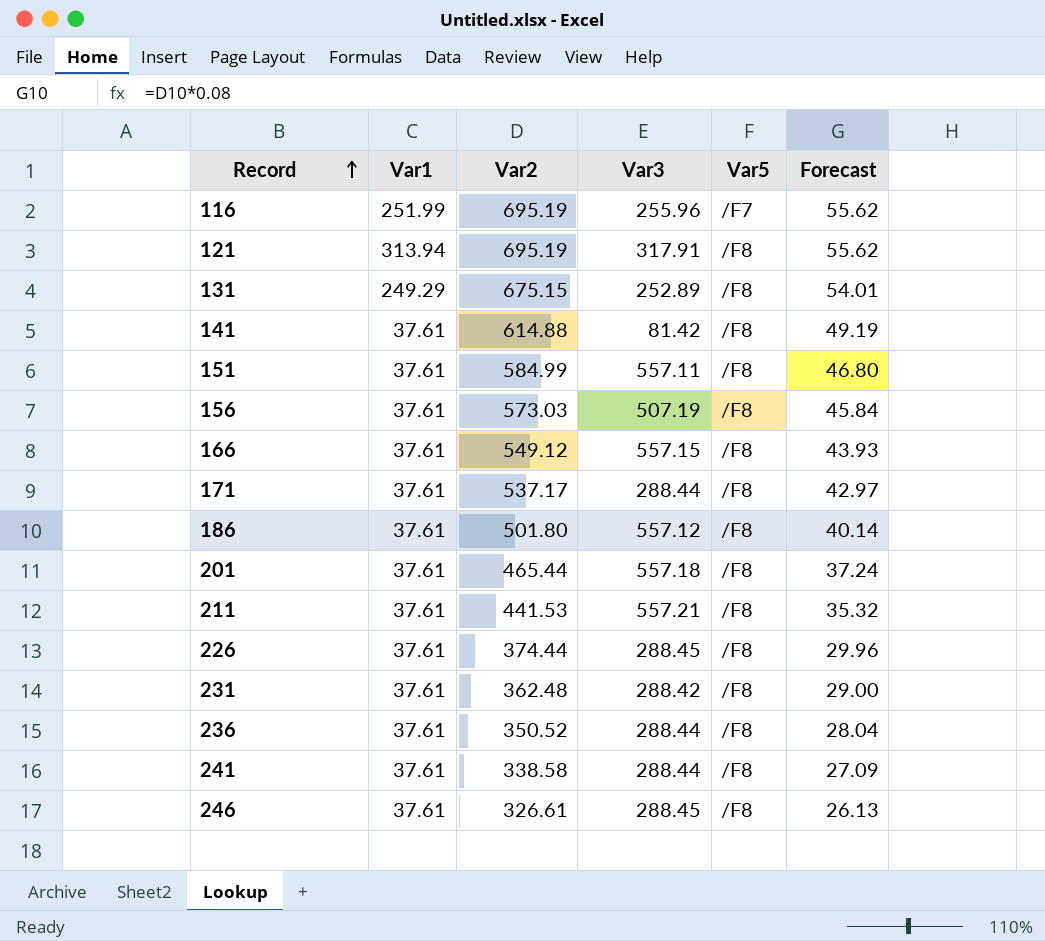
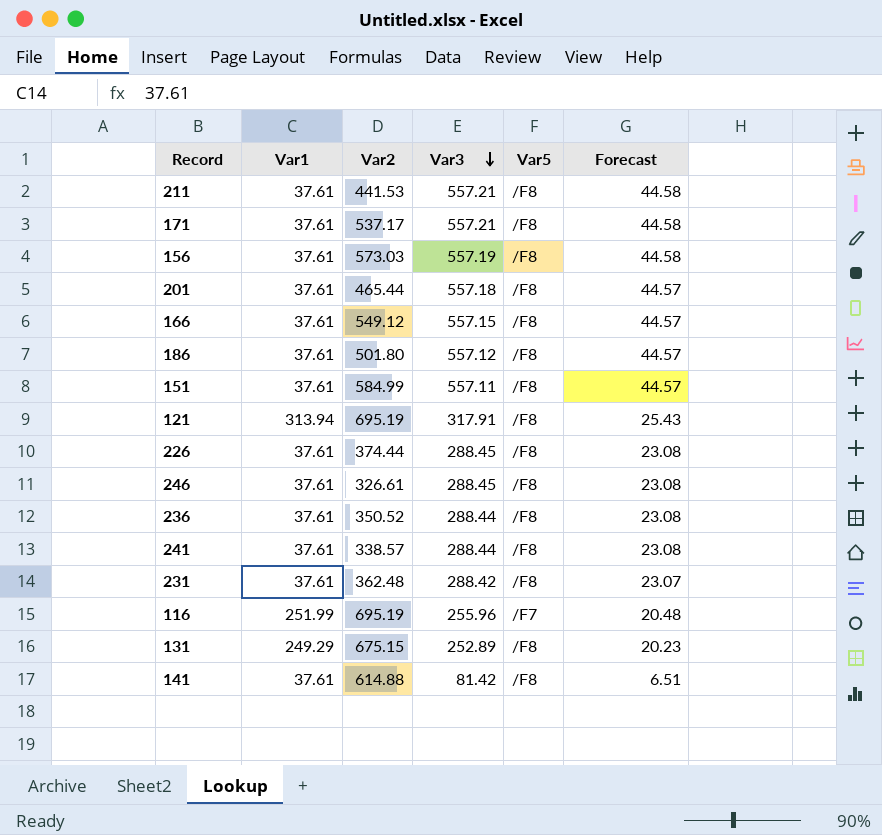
row order: Record ascending -> Var3 descending
column Forecast | formula: [Var2] * 0.08 -> [Var3] * 0.08
171 | Var3: 288.44 -> 557.21
156 | Var3: 507.19 -> 557.19
241 | Var2: 338.58 -> 338.57

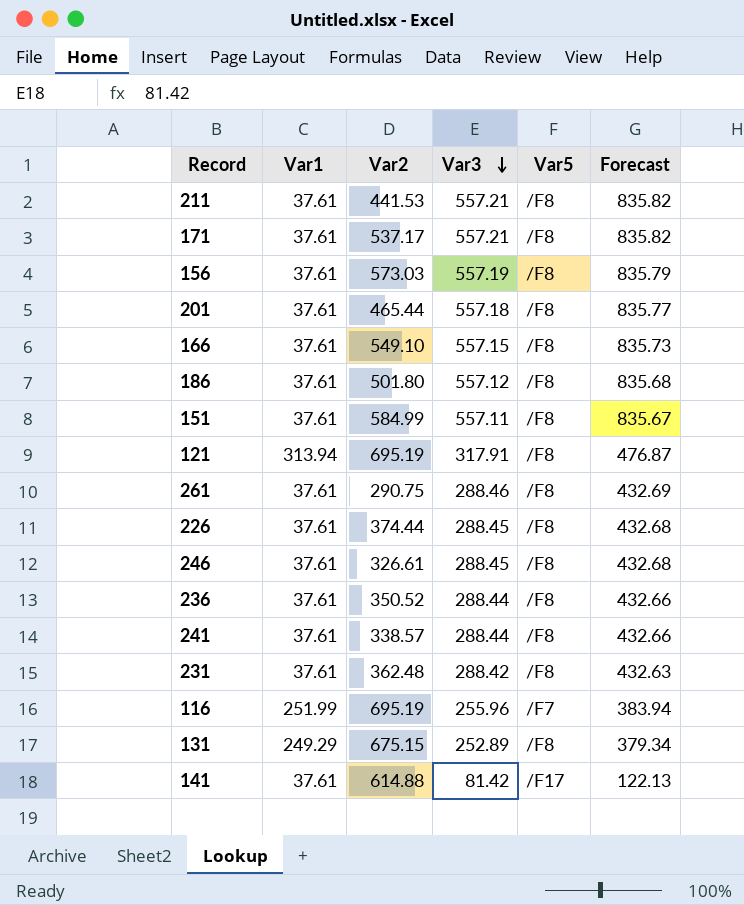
column Forecast | formula: [Var3] * 0.08 -> [Var3] * 1.5
166 | Var2: 549.12 -> 549.10
row 261: none -> 37.61 | 290.75 | 288.46 | /F8 | 432.69
141 | Var5: /F8 -> /F17

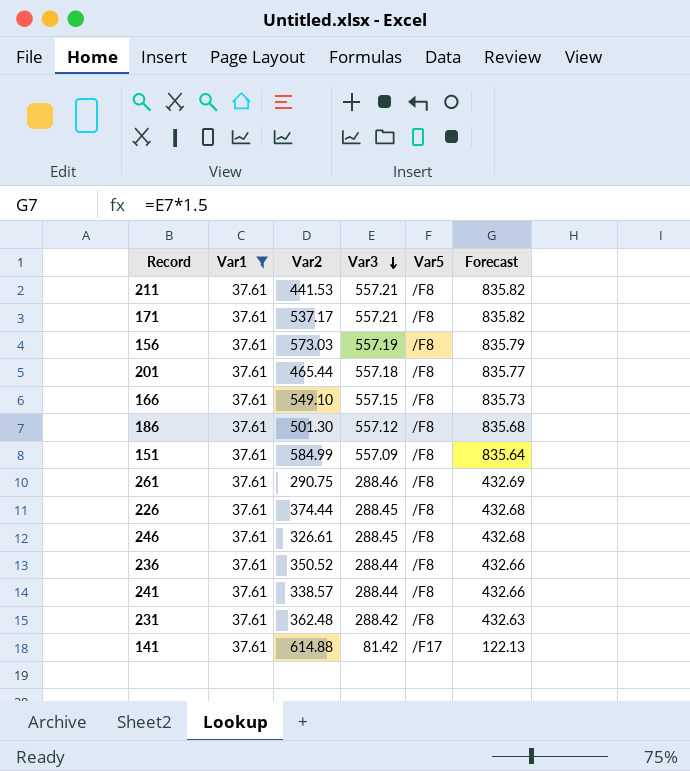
filter: none -> Var1 = 37.61
186 | Var2: 501.80 -> 501.30
151 | Var3: 557.11 -> 557.09
151 | Forecast: 835.67 -> 835.64

